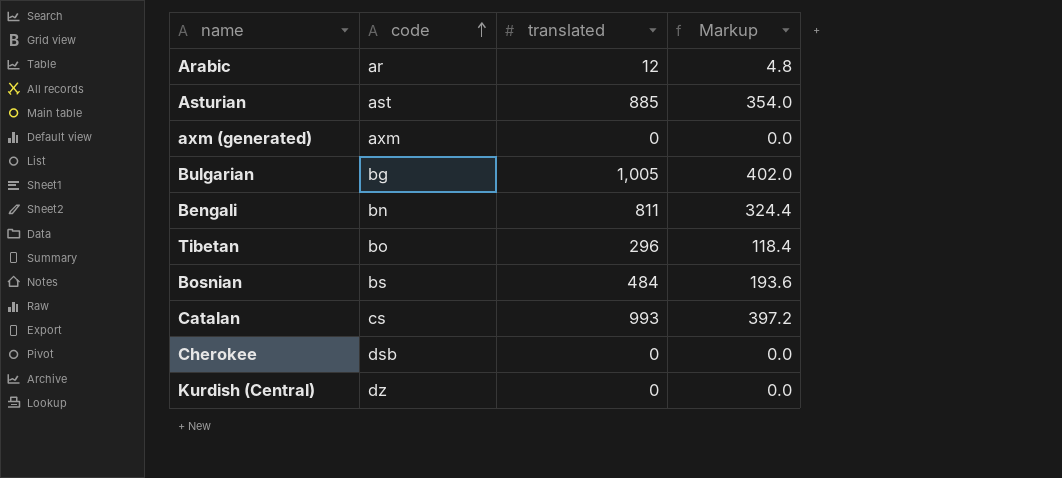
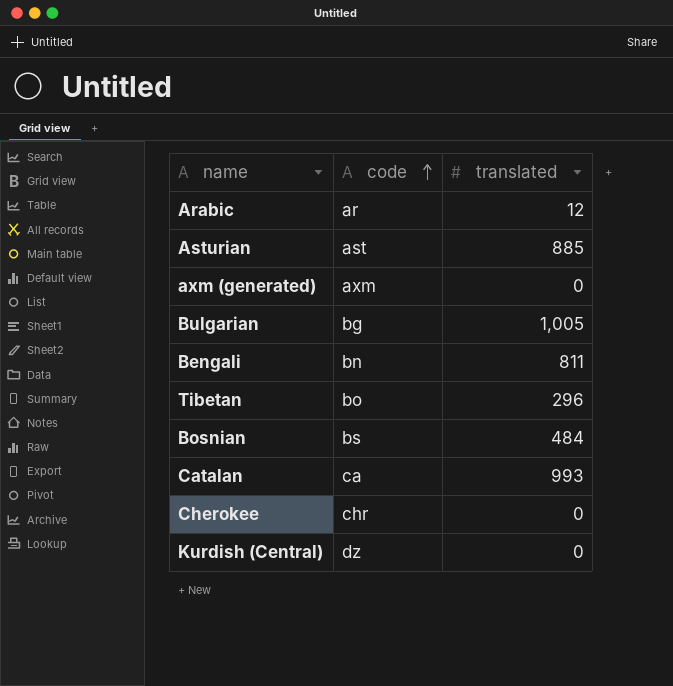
column Markup | formula: [translated] * 0.4 -> none
Catalan | code: cs -> ca
Cherokee | code: dsb -> chr

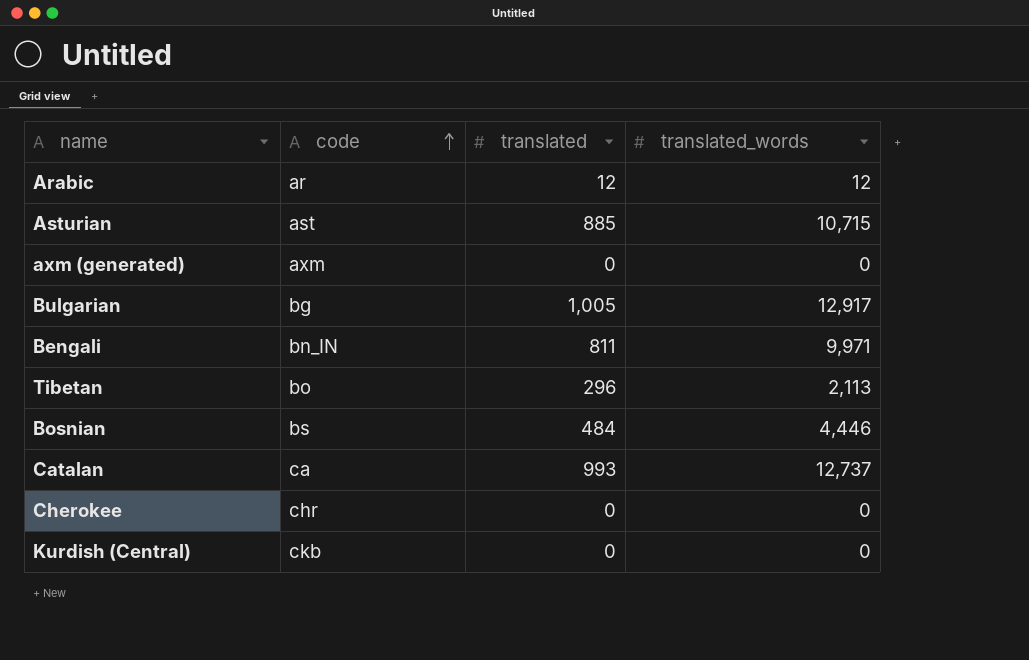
column translated_words | position: none -> 4
Bengali | code: bn -> bn_IN
Kurdish (Central) | code: dz -> ckb

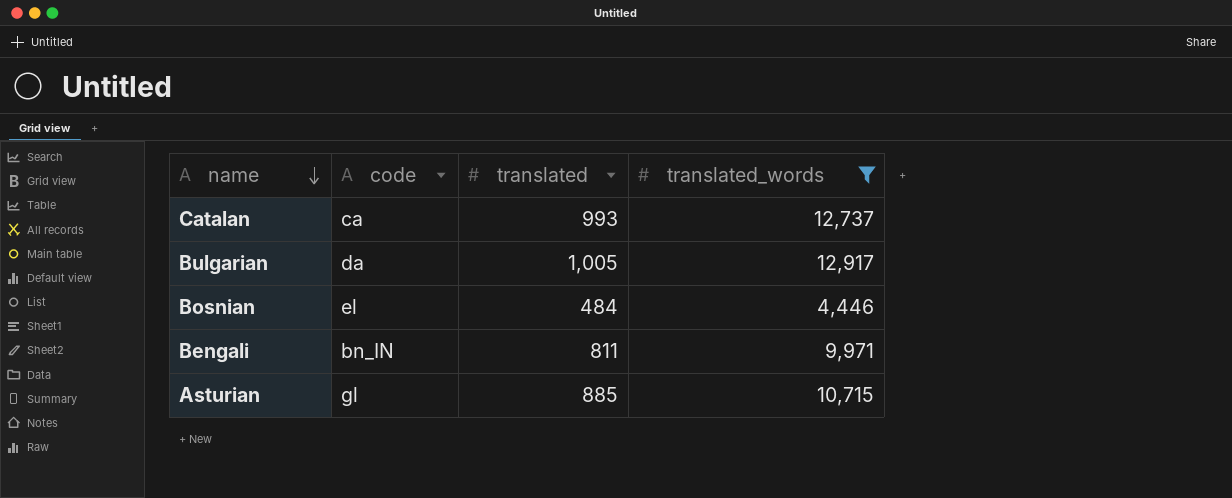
filter: none -> translated_words >= 4,446
row order: code ascending -> name descending
Bulgarian | code: bg -> da
Bosnian | code: bs -> el
Asturian | code: ast -> gl

